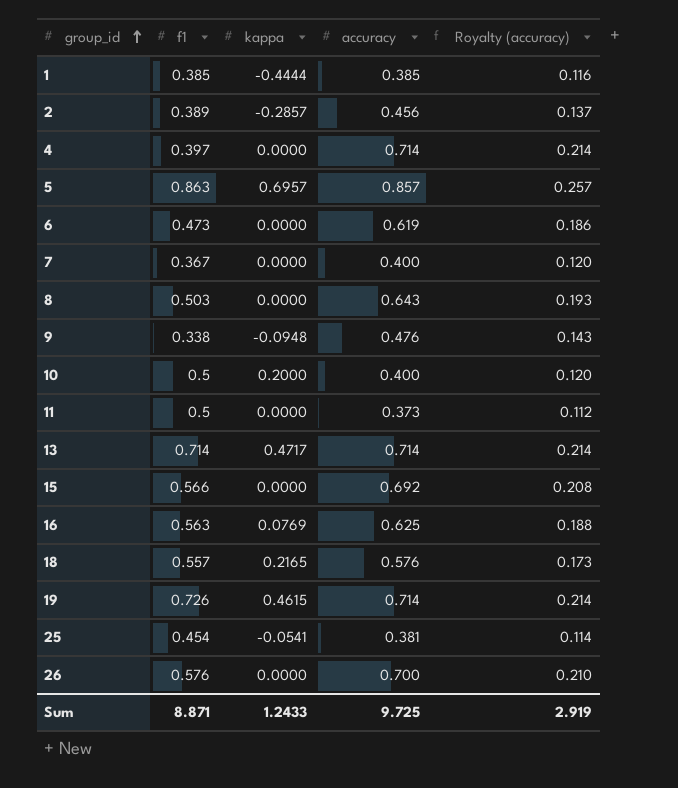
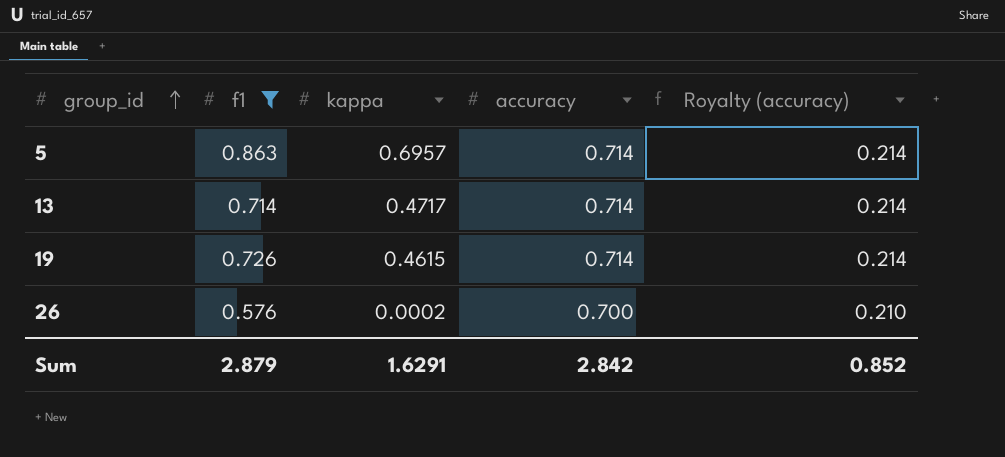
filter: none -> f1 >= 0.576
5 | accuracy: 0.857 -> 0.714
5 | Royalty (accuracy): 0.257 -> 0.214
26 | kappa: 0.0000 -> 0.0002
Sum | f1: 8.871 -> 2.879
Sum | kappa: 1.2433 -> 1.6291
Sum | accuracy: 9.725 -> 2.842
Sum | Royalty (accuracy): 2.919 -> 0.852

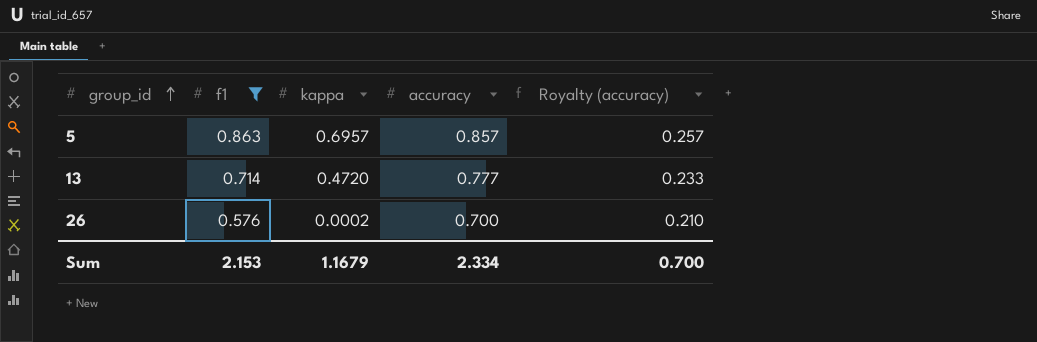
row 19: 0.726 | 0.4615 | 0.714 | 0.214 -> none
5 | accuracy: 0.714 -> 0.857
5 | Royalty (accuracy): 0.214 -> 0.257
13 | kappa: 0.4717 -> 0.4720
13 | accuracy: 0.714 -> 0.777
13 | Royalty (accuracy): 0.214 -> 0.233
Sum | f1: 2.879 -> 2.153
Sum | kappa: 1.6291 -> 1.1679
Sum | accuracy: 2.842 -> 2.334
Sum | Royalty (accuracy): 0.852 -> 0.700

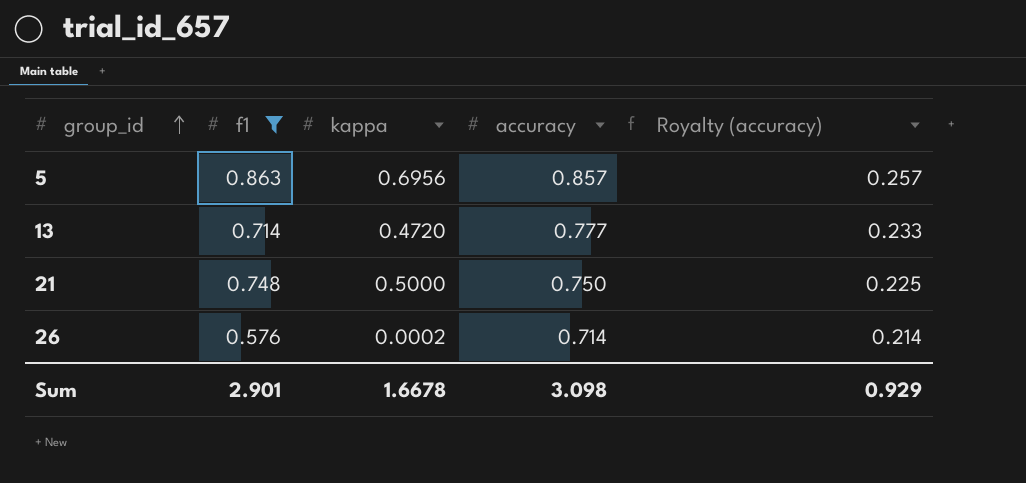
5 | kappa: 0.6957 -> 0.6956
row 21: none -> 0.748 | 0.5000 | 0.750 | 0.225
26 | accuracy: 0.700 -> 0.714
26 | Royalty (accuracy): 0.210 -> 0.214
Sum | f1: 2.153 -> 2.901
Sum | kappa: 1.1679 -> 1.6678
Sum | accuracy: 2.334 -> 3.098
Sum | Royalty (accuracy): 0.700 -> 0.929

